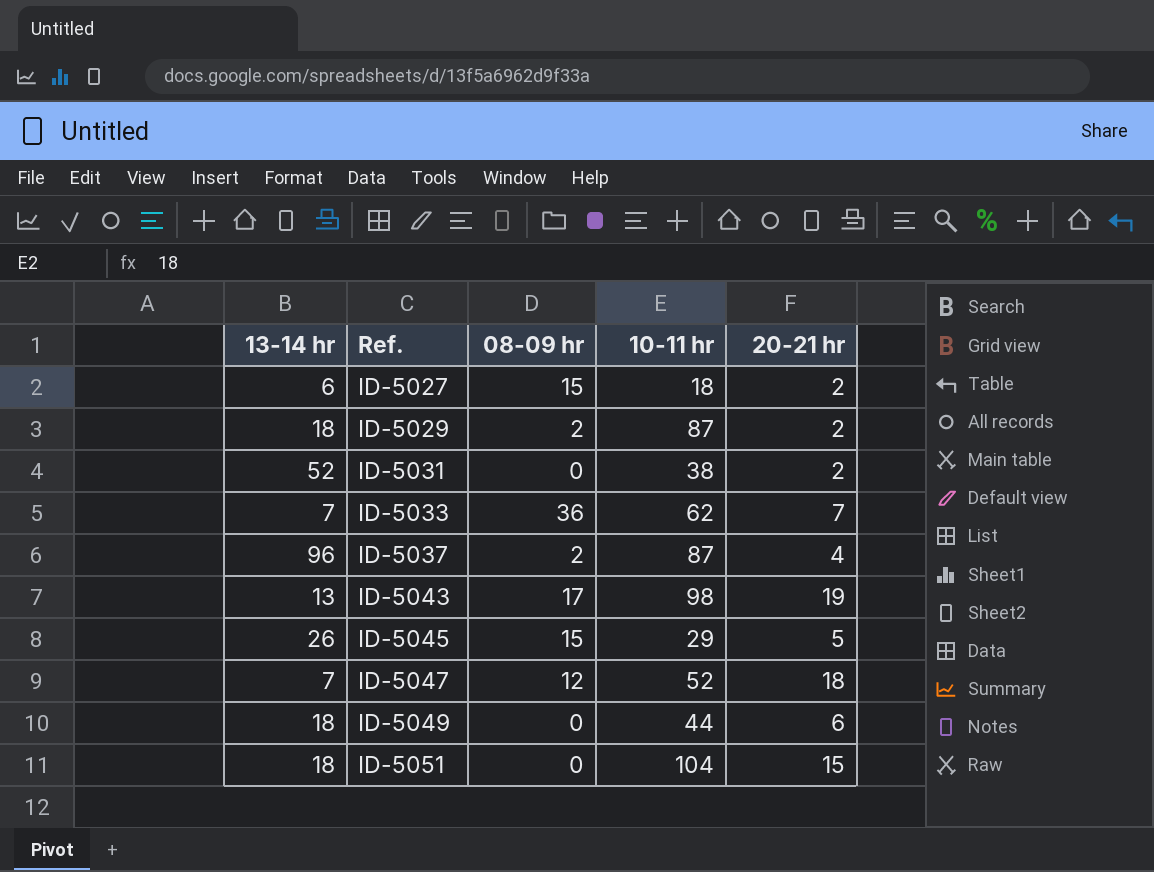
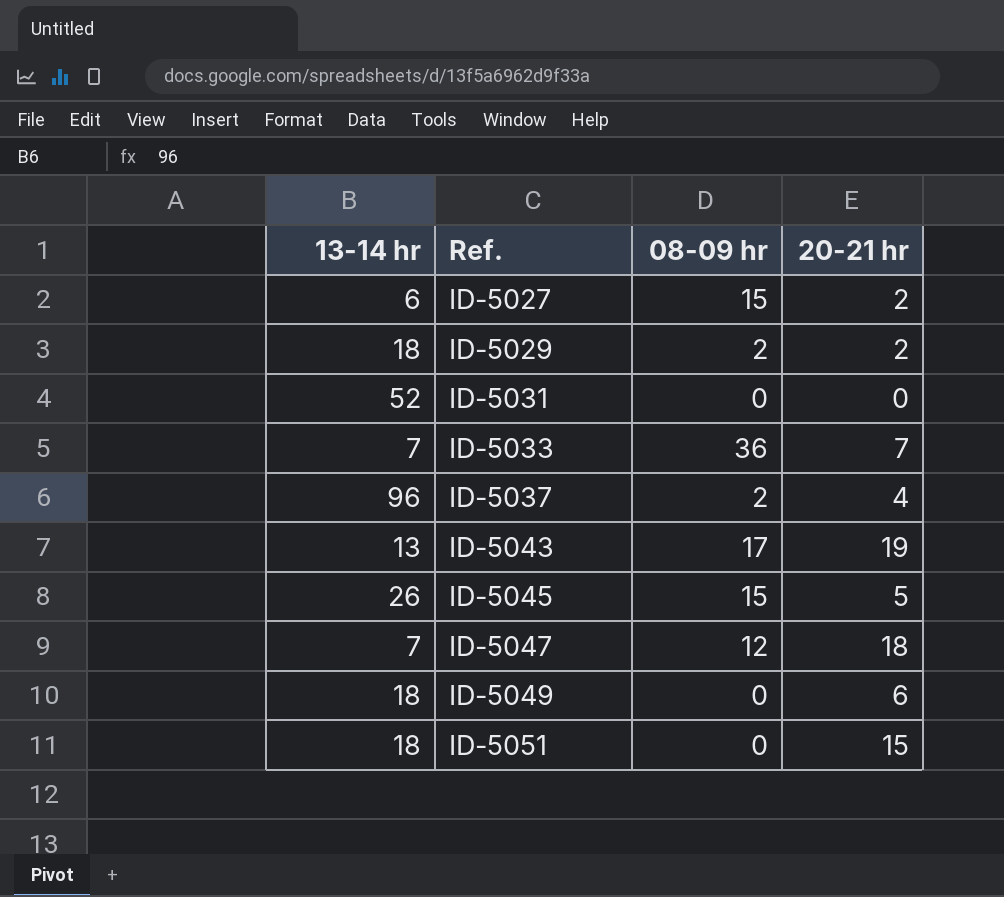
column 10-11 hr | position: 4 -> none
ID-5031 | 20-21 hr: 2 -> 0

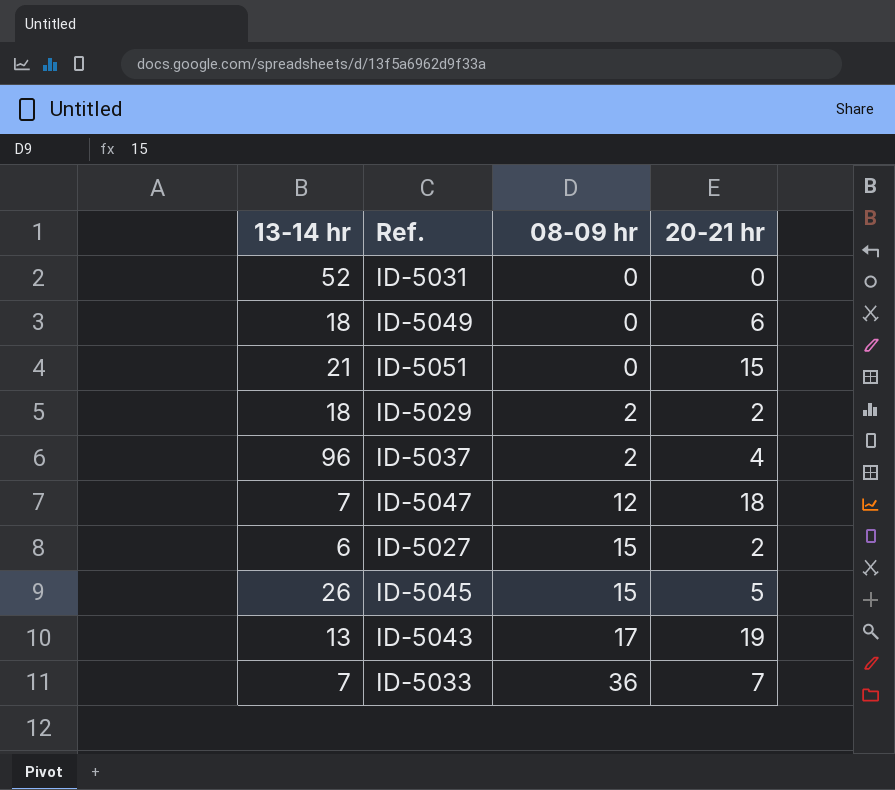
row order: Ref. ascending -> 08-09 hr ascending
ID-5051 | 13-14 hr: 18 -> 21

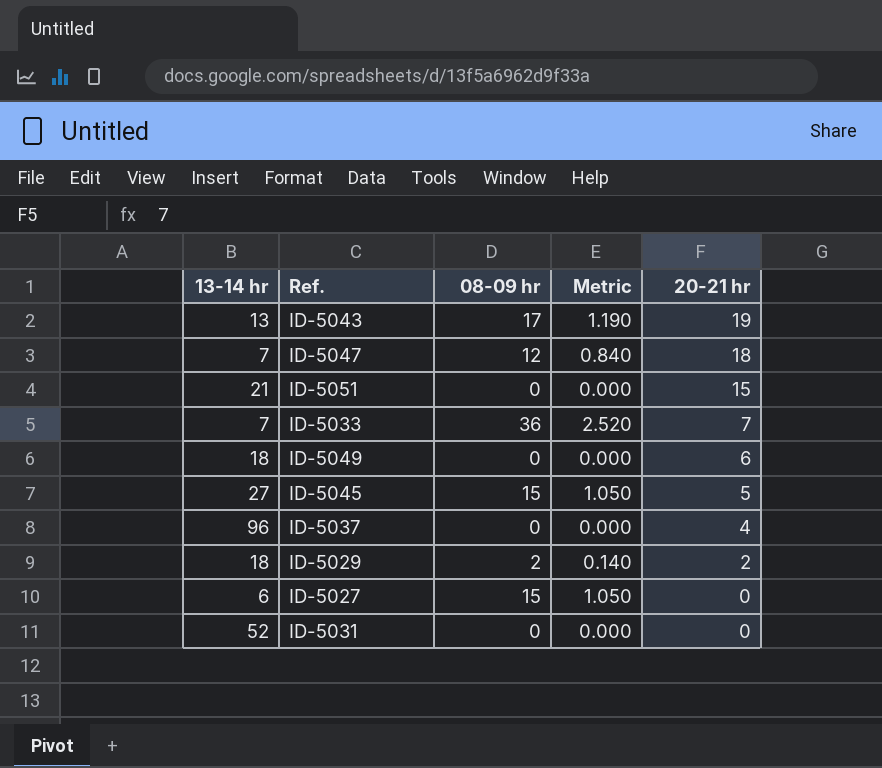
row order: 08-09 hr ascending -> 20-21 hr descending
column Metric | formula: none -> [08-09 hr] * 0.07
ID-5045 | 13-14 hr: 26 -> 27
ID-5037 | 08-09 hr: 2 -> 0
ID-5027 | 20-21 hr: 2 -> 0

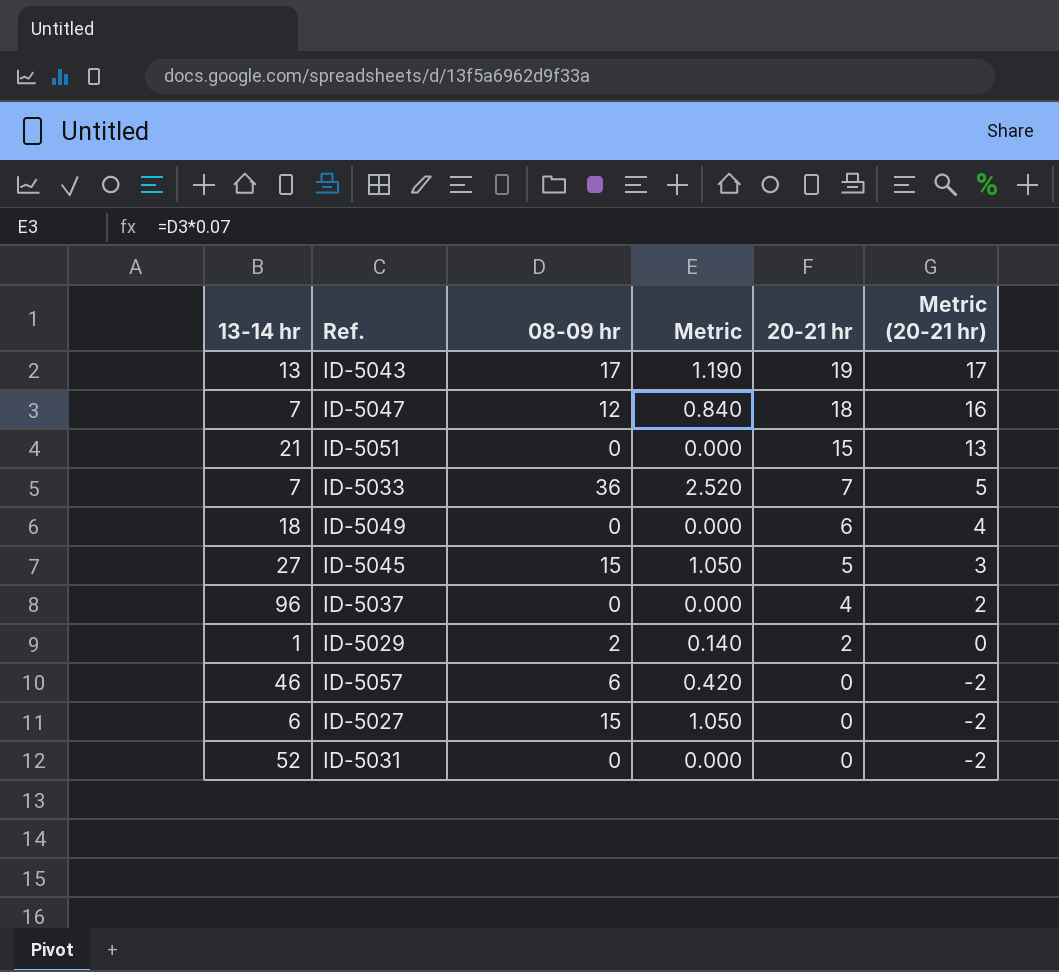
column Metric (20-21 hr) | formula: none -> [20-21 hr] - 2
ID-5029 | 13-14 hr: 18 -> 1
row ID-5057: none -> 46 | 6 | 0.420 | 0 | -2

